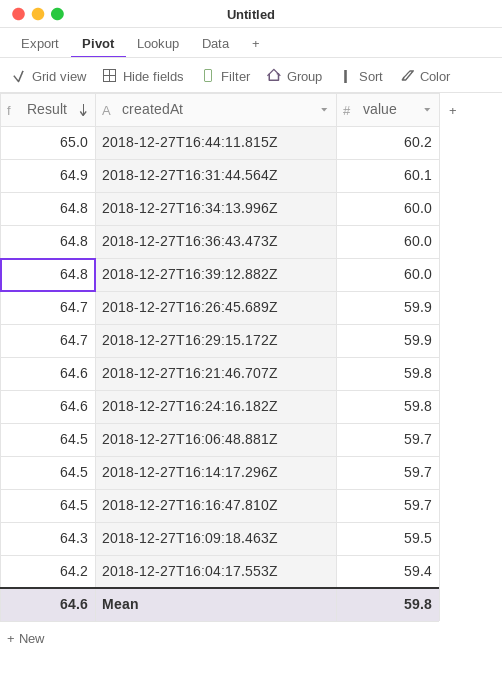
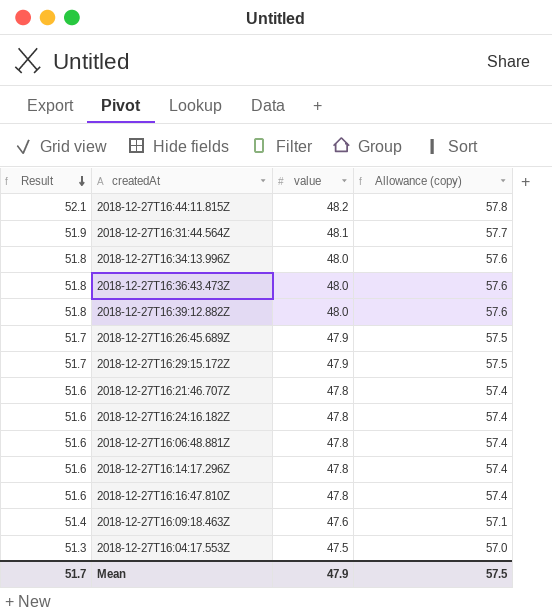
column Allowance (copy) | formula: none -> [value] * 1.2
2018-12-27T16:44:11.815Z | Result: 65.0 -> 52.1
2018-12-27T16:44:11.815Z | value: 60.2 -> 48.2
2018-12-27T16:31:44.564Z | Result: 64.9 -> 51.9
2018-12-27T16:31:44.564Z | value: 60.1 -> 48.1
2018-12-27T16:34:13.996Z | Result: 64.8 -> 51.8
2018-12-27T16:34:13.996Z | value: 60.0 -> 48.0
2018-12-27T16:36:43.473Z | Result: 64.8 -> 51.8
2018-12-27T16:36:43.473Z | value: 60.0 -> 48.0
2018-12-27T16:39:12.882Z | Result: 64.8 -> 51.8
2018-12-27T16:39:12.882Z | value: 60.0 -> 48.0
2018-12-27T16:26:45.689Z | Result: 64.7 -> 51.7
2018-12-27T16:26:45.689Z | value: 59.9 -> 47.9
2018-12-27T16:29:15.172Z | Result: 64.7 -> 51.7
2018-12-27T16:29:15.172Z | value: 59.9 -> 47.9
2018-12-27T16:21:46.707Z | Result: 64.6 -> 51.6
2018-12-27T16:21:46.707Z | value: 59.8 -> 47.8
2018-12-27T16:24:16.182Z | Result: 64.6 -> 51.6
2018-12-27T16:24:16.182Z | value: 59.8 -> 47.8
2018-12-27T16:06:48.881Z | Result: 64.5 -> 51.6
2018-12-27T16:06:48.881Z | value: 59.7 -> 47.8
2018-12-27T16:14:17.296Z | Result: 64.5 -> 51.6
2018-12-27T16:14:17.296Z | value: 59.7 -> 47.8
2018-12-27T16:16:47.810Z | Result: 64.5 -> 51.6
2018-12-27T16:16:47.810Z | value: 59.7 -> 47.8
2018-12-27T16:09:18.463Z | Result: 64.3 -> 51.4
2018-12-27T16:09:18.463Z | value: 59.5 -> 47.6
2018-12-27T16:04:17.553Z | Result: 64.2 -> 51.3
2018-12-27T16:04:17.553Z | value: 59.4 -> 47.5
Mean | Result: 64.6 -> 51.7
Mean | value: 59.8 -> 47.9

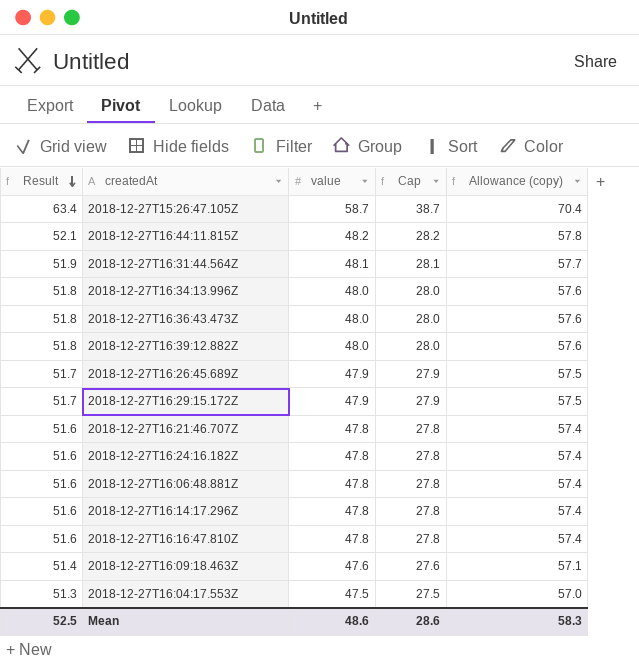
column Cap | formula: none -> [value] - 20
row 2018-12-27T15:26:47.105Z: none -> 63.4 | 58.7 | 38.7 | 70.4
Mean | Result: 51.7 -> 52.5
Mean | value: 47.9 -> 48.6
Mean | Allowance (copy): 57.5 -> 58.3

